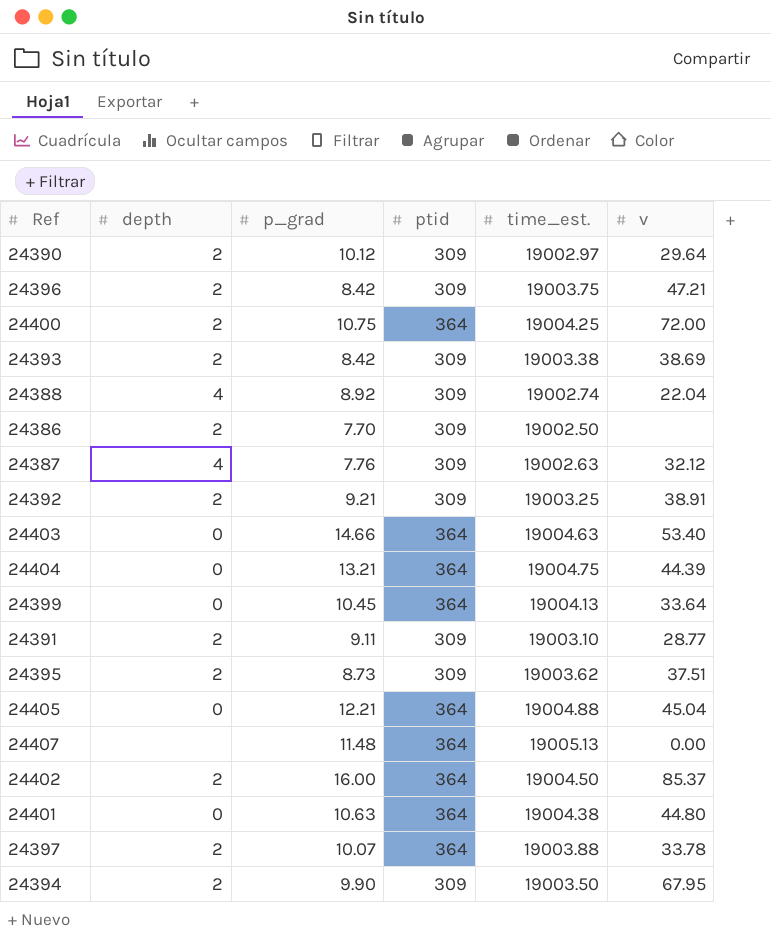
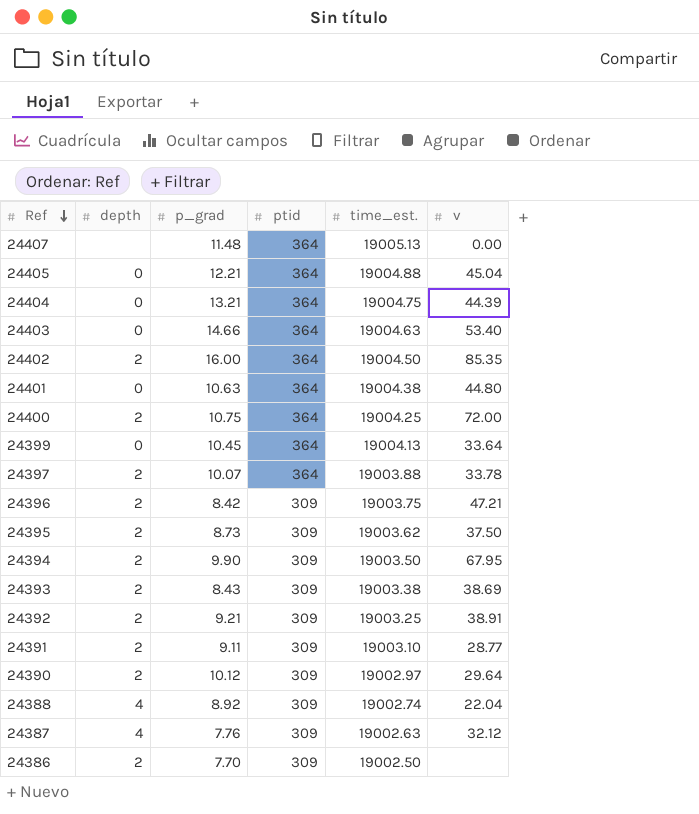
row order: none -> Ref descending
24402 | v: 85.37 -> 85.35
24395 | v: 37.51 -> 37.50
24393 | p_grad: 8.42 -> 8.43

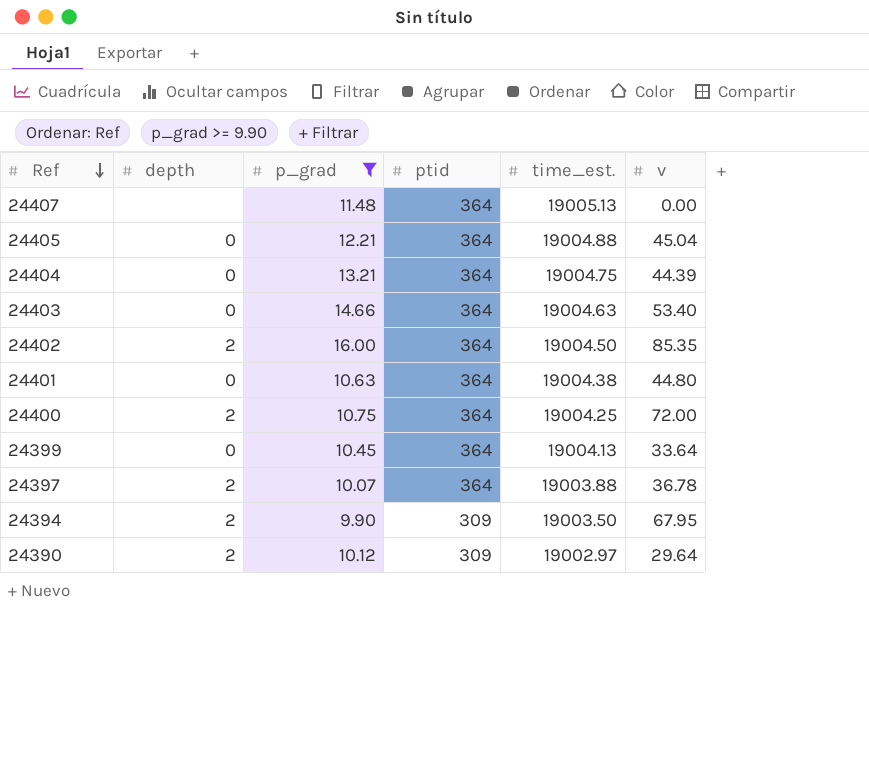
filter: none -> p_grad >= 9.90
24397 | v: 33.78 -> 36.78

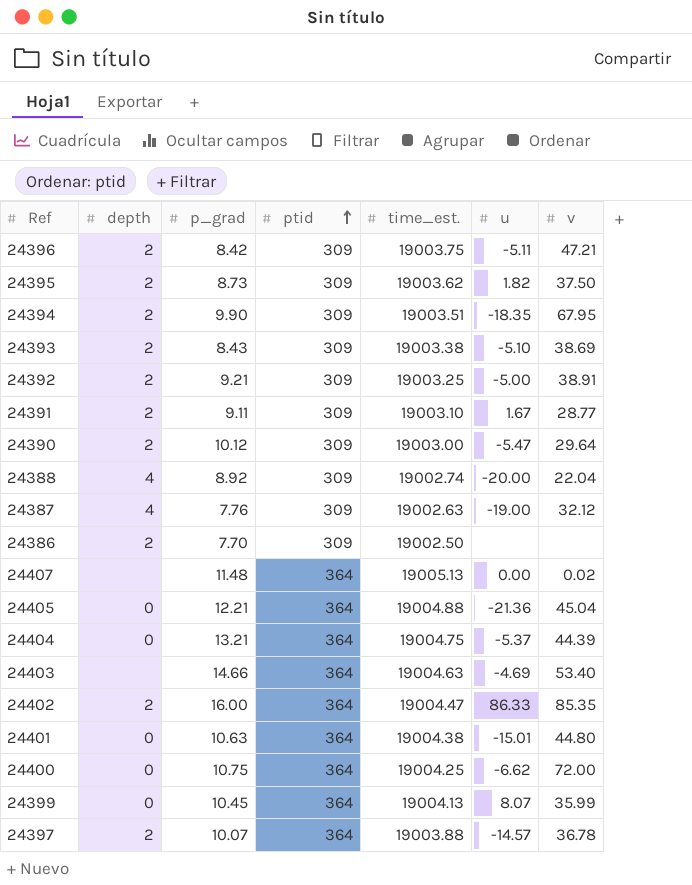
filter: p_grad >= 9.90 -> none
row order: Ref descending -> ptid ascending
column u | position: none -> 6
24394 | time_est.: 19003.50 -> 19003.51
24390 | time_est.: 19002.97 -> 19003.00
24407 | v: 0.00 -> 0.02
24403 | depth: 0 -> none
24402 | time_est.: 19004.50 -> 19004.47
24400 | depth: 2 -> 0
24399 | v: 33.64 -> 35.99

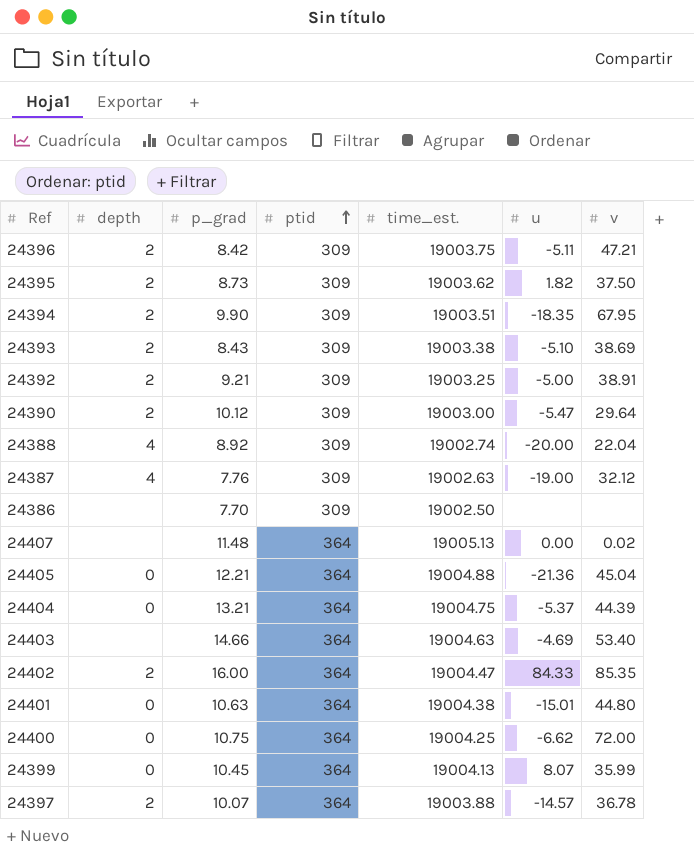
row 24391: 2 | 9.11 | 309 | 19003.10 | 1.67 | 28.77 -> none
24386 | depth: 2 -> none
24402 | u: 86.33 -> 84.33

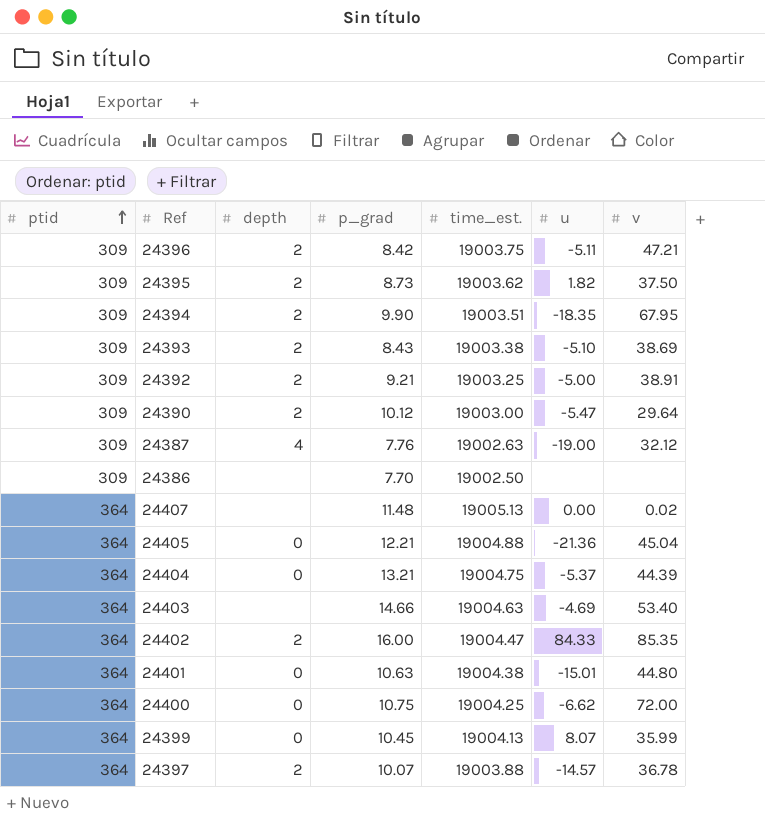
column ptid | position: 4 -> 1
row 24388: 4 | 8.92 | 309 | 19002.74 | -20.00 | 22.04 -> none

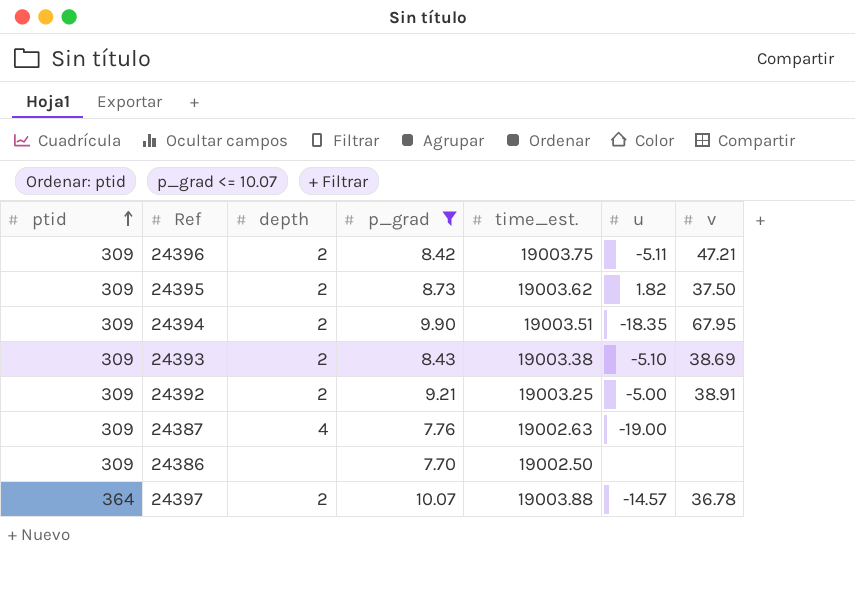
filter: none -> p_grad <= 10.07
24387 | v: 32.12 -> none

